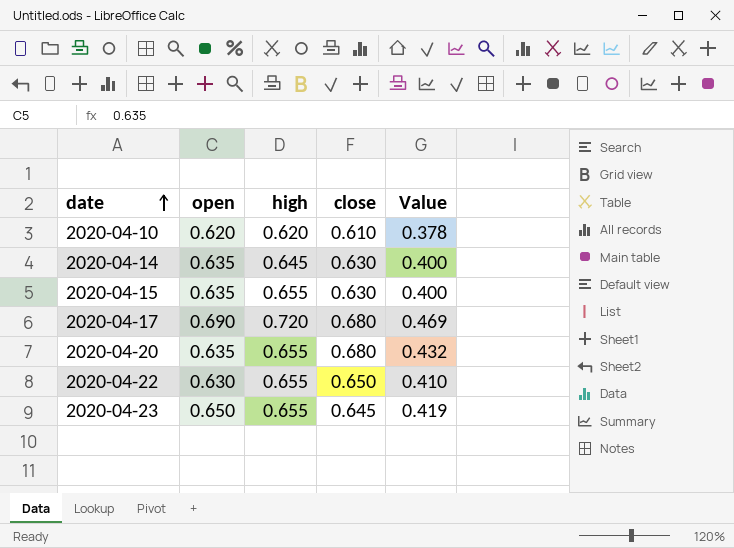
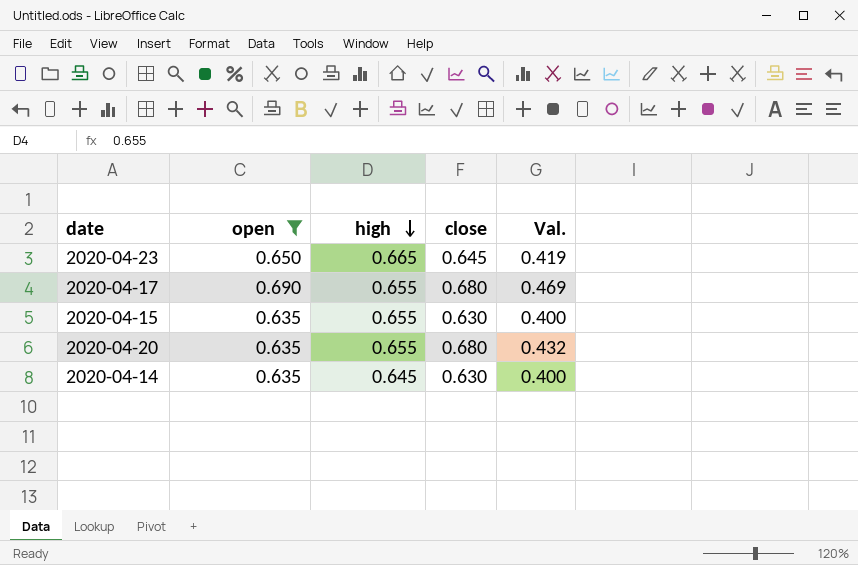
filter: none -> open >= 0.635
row order: date ascending -> high descending
column name: Value -> Val.
2020-04-23 | high: 0.655 -> 0.665
2020-04-17 | high: 0.720 -> 0.655

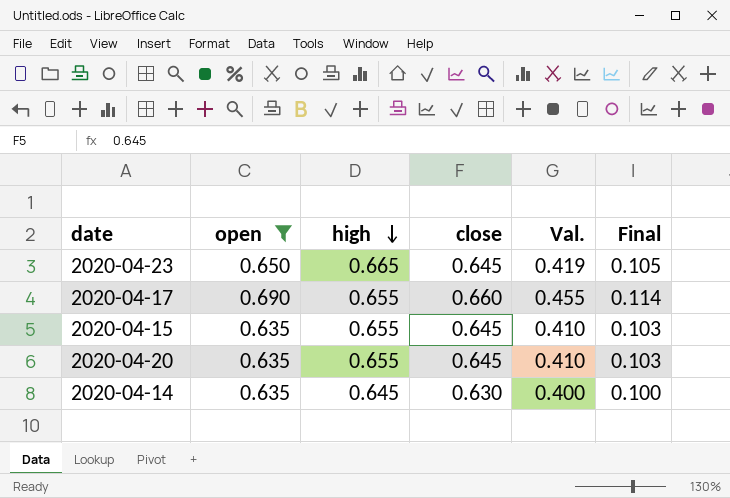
column Final | formula: none -> [Val.] * 0.25
2020-04-17 | close: 0.680 -> 0.660
2020-04-17 | Val.: 0.469 -> 0.455
2020-04-15 | close: 0.630 -> 0.645
2020-04-15 | Val.: 0.400 -> 0.410
2020-04-20 | close: 0.680 -> 0.645
2020-04-20 | Val.: 0.432 -> 0.410

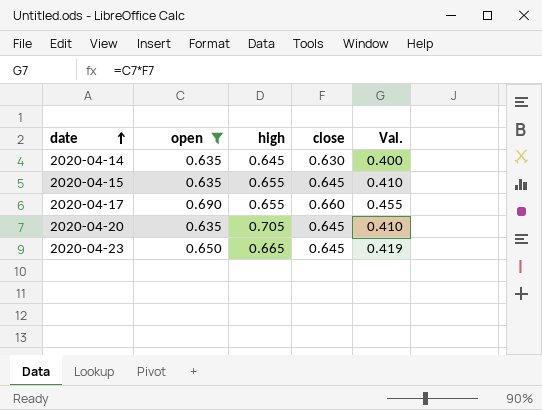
row order: high descending -> date ascending
column Final | formula: [Val.] * 0.25 -> none
2020-04-20 | high: 0.655 -> 0.705

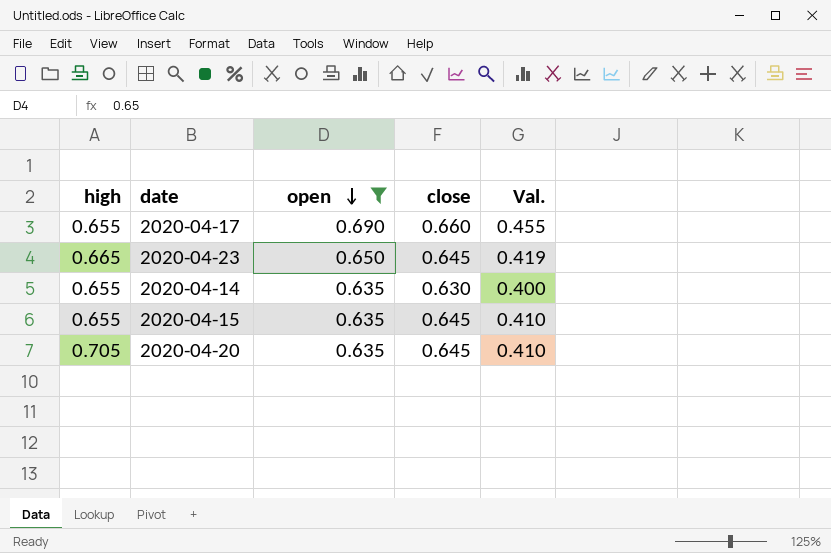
row order: date ascending -> open descending
column high | position: 3 -> 1
2020-04-14 | high: 0.645 -> 0.655

